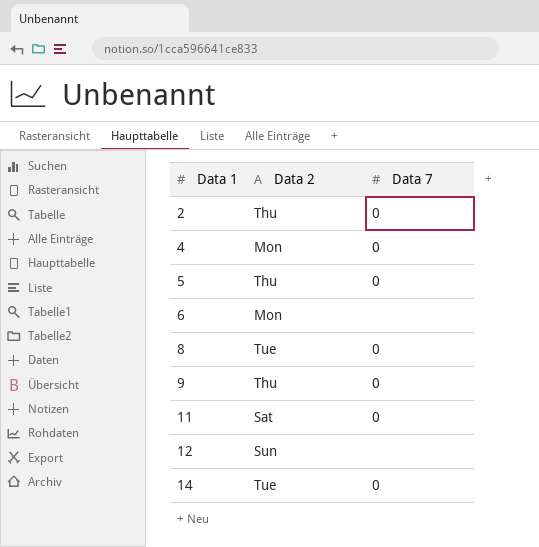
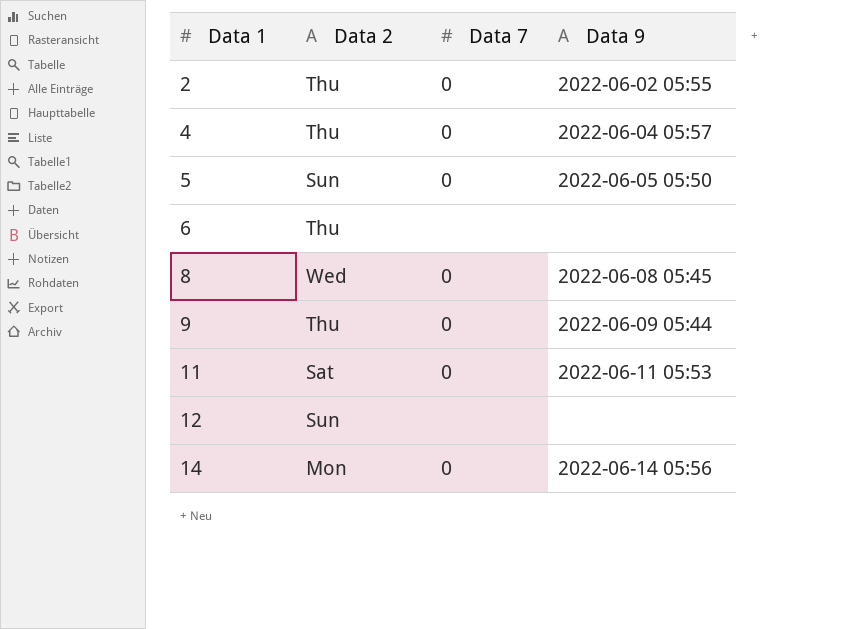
column Data 9 | position: none -> 4
4 | Data 2: Mon -> Thu
5 | Data 2: Thu -> Sun
6 | Data 2: Mon -> Thu
8 | Data 2: Tue -> Wed
14 | Data 2: Tue -> Mon

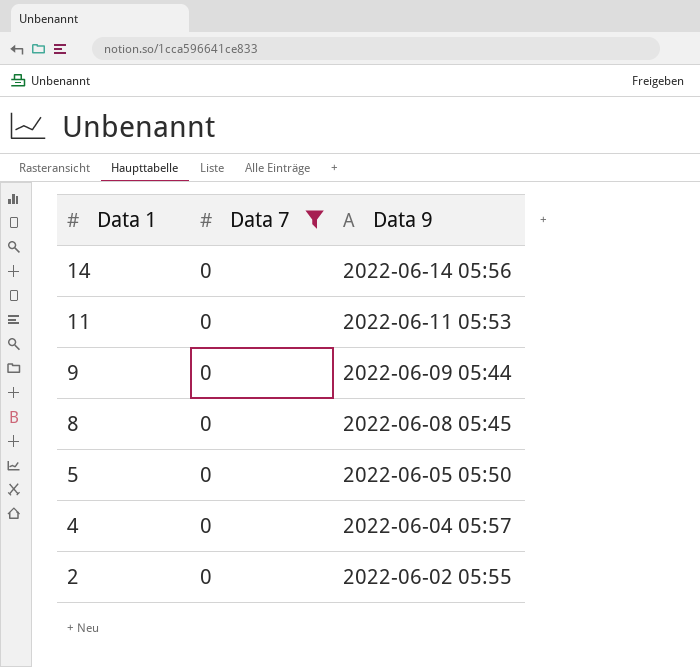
filter: none -> Data 7 = 0
row order: Data 1 ascending -> Data 1 descending
column Data 2 | position: 2 -> none

